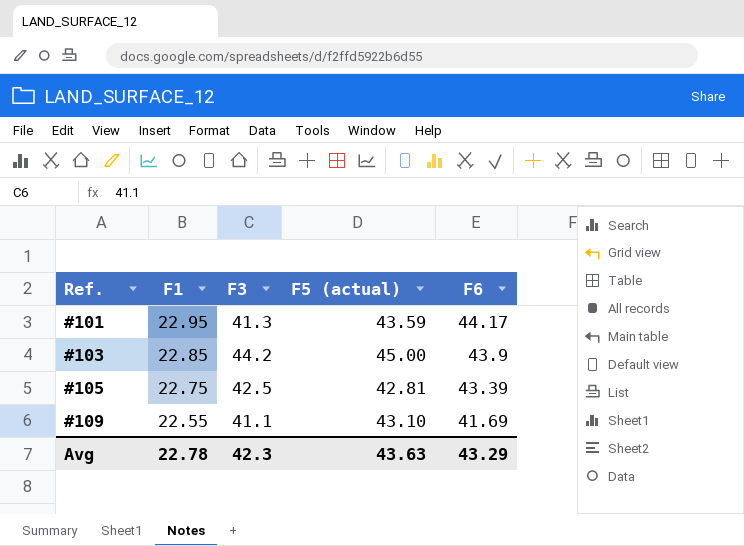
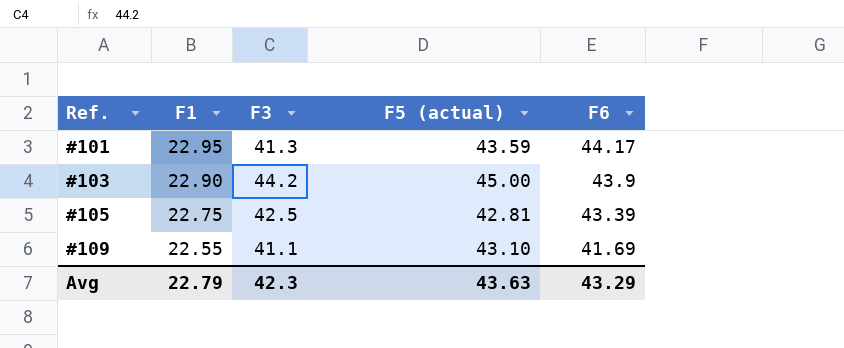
#103 | F1: 22.85 -> 22.90
Avg | F1: 22.78 -> 22.79

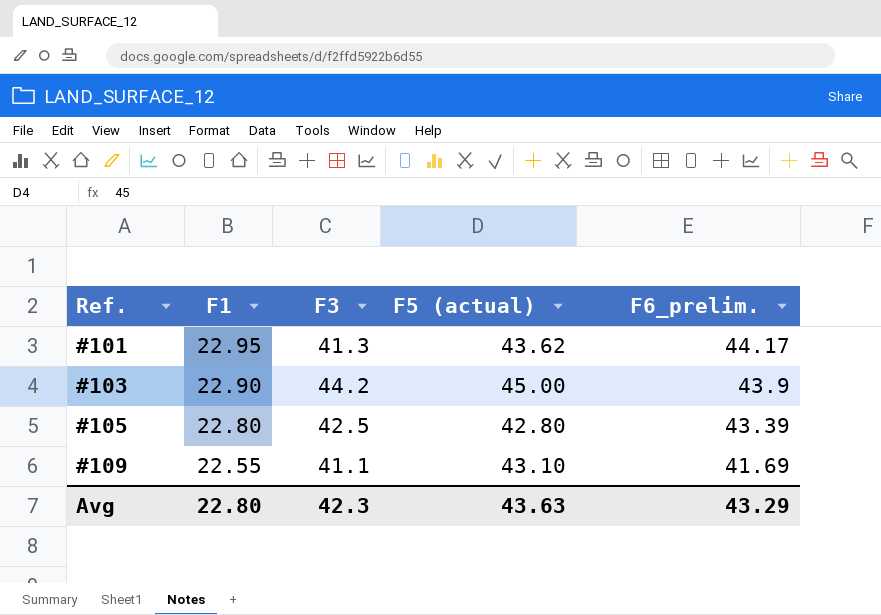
column name: F6 -> F6_prelim.
#101 | F5 (actual): 43.59 -> 43.62
#105 | F1: 22.75 -> 22.80
#105 | F5 (actual): 42.81 -> 42.80
Avg | F1: 22.79 -> 22.80

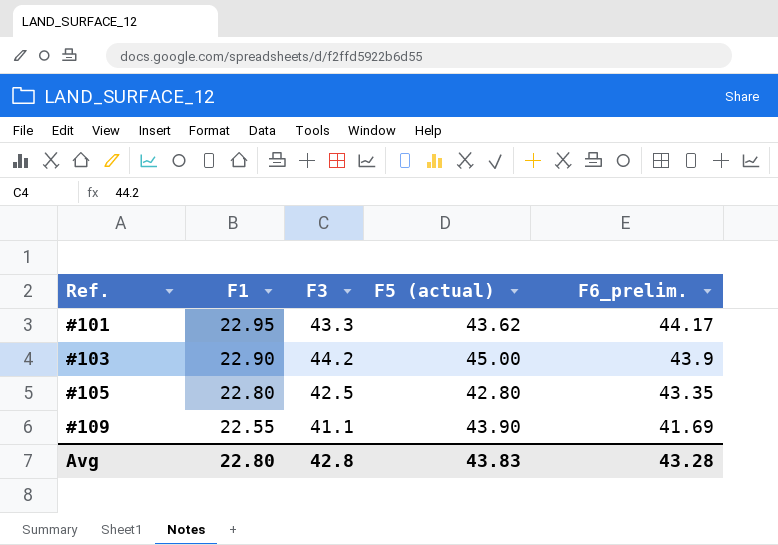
#101 | F3: 41.3 -> 43.3
#105 | F6_prelim.: 43.39 -> 43.35
#109 | F5 (actual): 43.10 -> 43.90
Avg | F3: 42.3 -> 42.8
Avg | F5 (actual): 43.63 -> 43.83
Avg | F6_prelim.: 43.29 -> 43.28

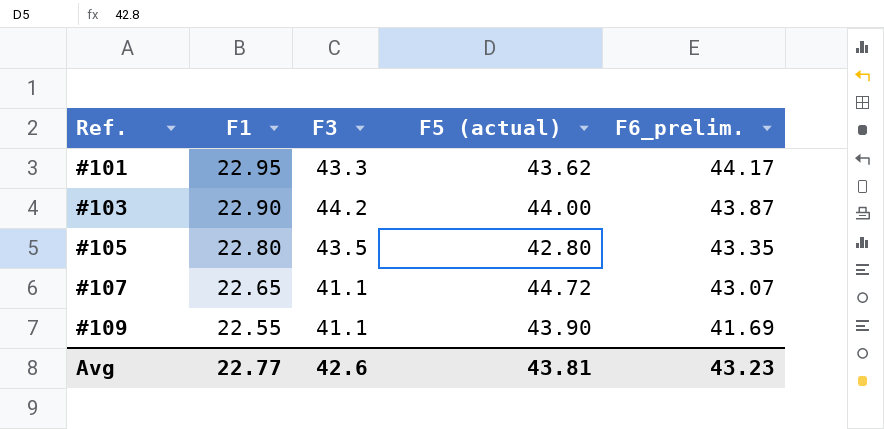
#103 | F5 (actual): 45.00 -> 44.00
#103 | F6_prelim.: 43.9 -> 43.87
#105 | F3: 42.5 -> 43.5
row #107: none -> 22.65 | 41.1 | 44.72 | 43.07
Avg | F1: 22.80 -> 22.77
Avg | F3: 42.8 -> 42.6
Avg | F5 (actual): 43.83 -> 43.81
Avg | F6_prelim.: 43.28 -> 43.23

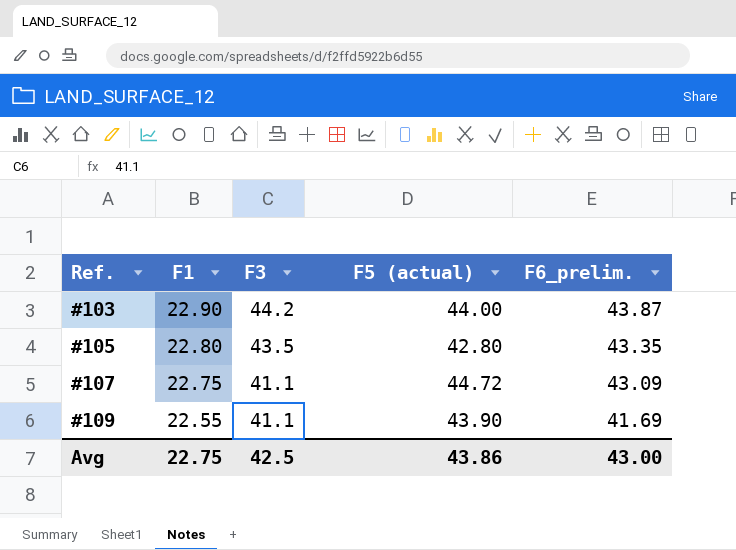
row #101: 22.95 | 43.3 | 43.62 | 44.17 -> none
#107 | F1: 22.65 -> 22.75
#107 | F6_prelim.: 43.07 -> 43.09
Avg | F1: 22.77 -> 22.75
Avg | F3: 42.6 -> 42.5
Avg | F5 (actual): 43.81 -> 43.86
Avg | F6_prelim.: 43.23 -> 43.00

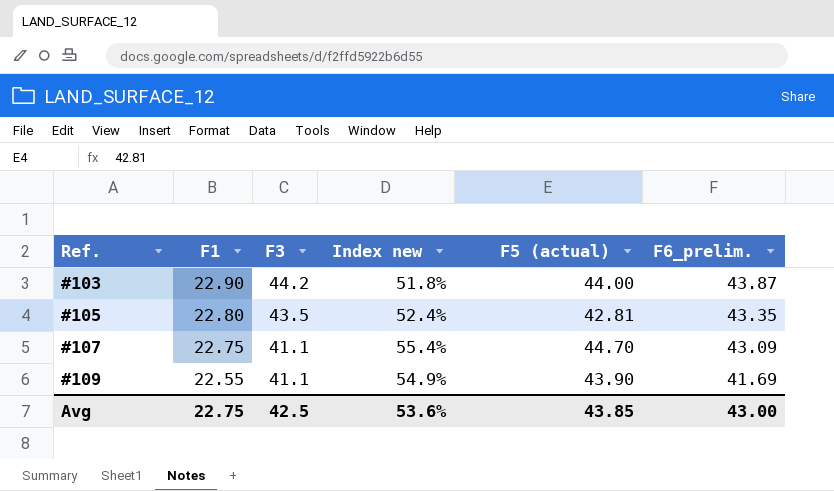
column Index new | formula: none -> [F1] / [F3]
#105 | F5 (actual): 42.80 -> 42.81
#107 | F5 (actual): 44.72 -> 44.70
Avg | F5 (actual): 43.86 -> 43.85

